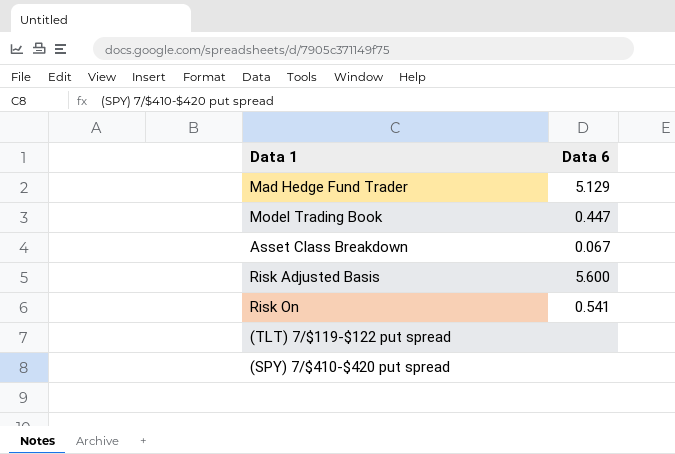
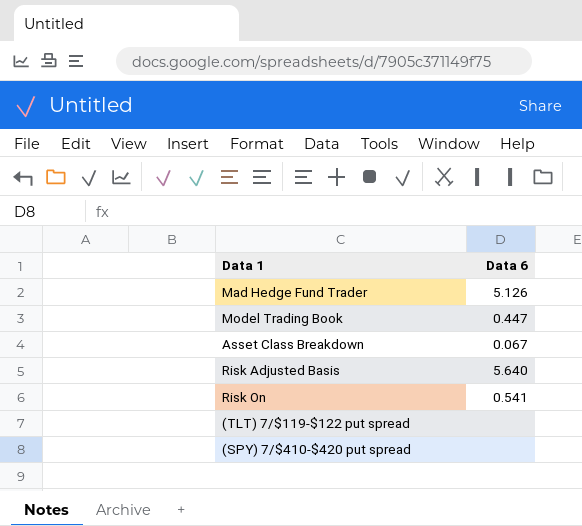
Mad Hedge Fund Trader | Data 6: 5.129 -> 5.126
Risk Adjusted Basis | Data 6: 5.600 -> 5.640

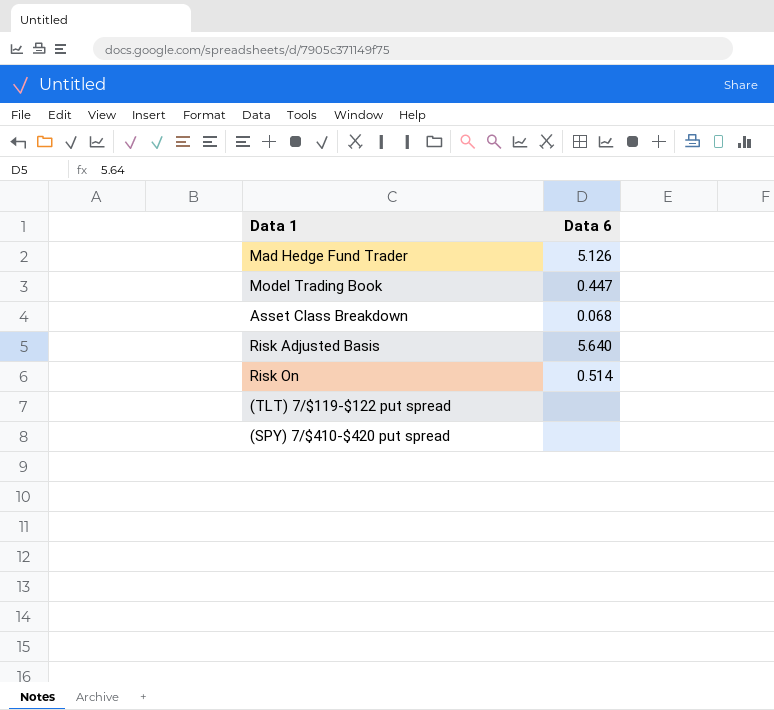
Asset Class Breakdown | Data 6: 0.067 -> 0.068
Risk On | Data 6: 0.541 -> 0.514

